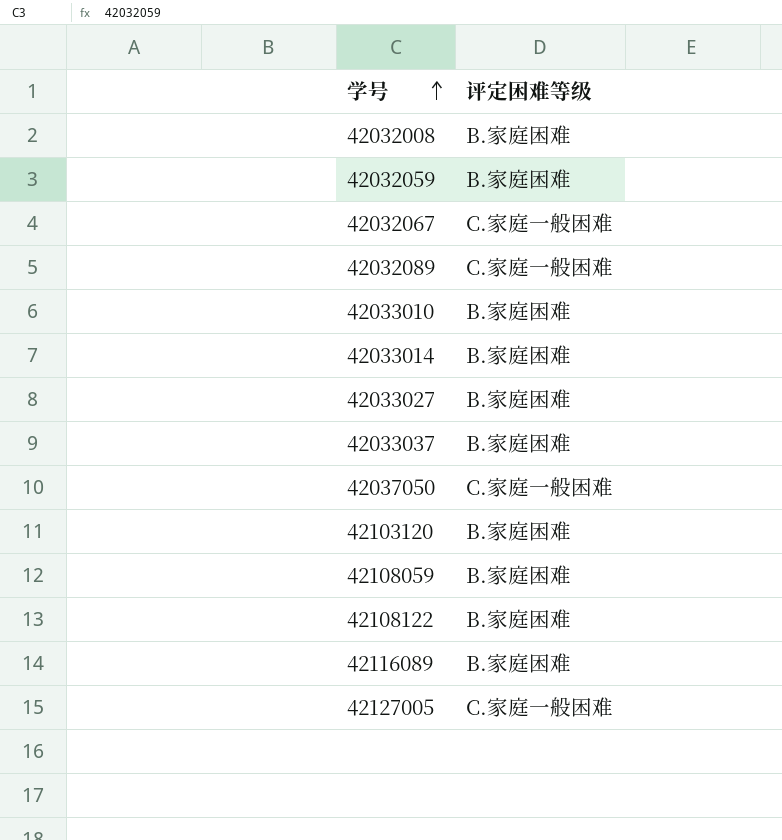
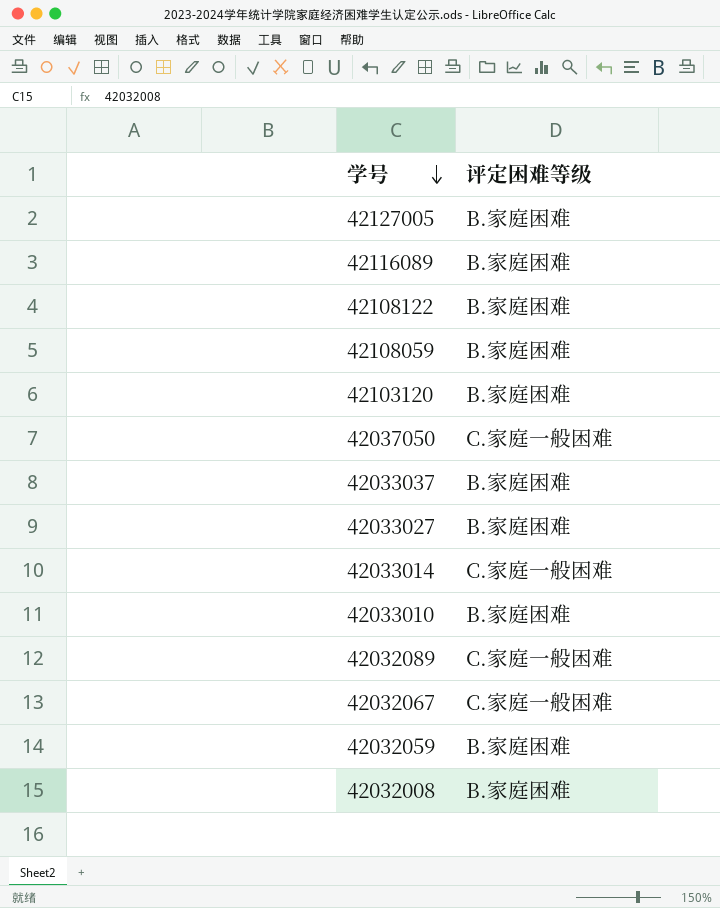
row order: 学号 ascending -> 学号 descending
42127005 | 评定困难等级: C.家庭一般困难 -> B.家庭困难
42033014 | 评定困难等级: B.家庭困难 -> C.家庭一般困难

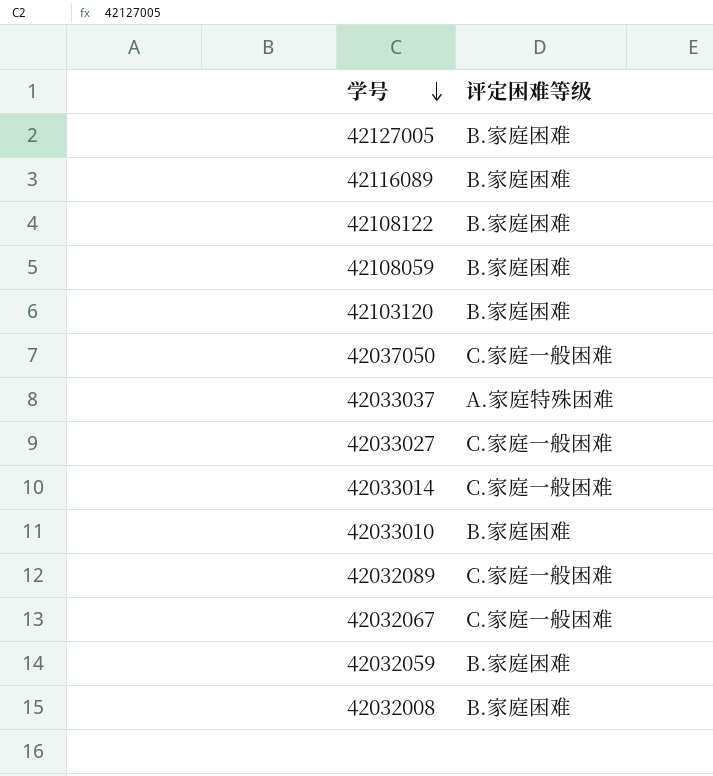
42033037 | 评定困难等级: B.家庭困难 -> A.家庭特殊困难
42033027 | 评定困难等级: B.家庭困难 -> C.家庭一般困难

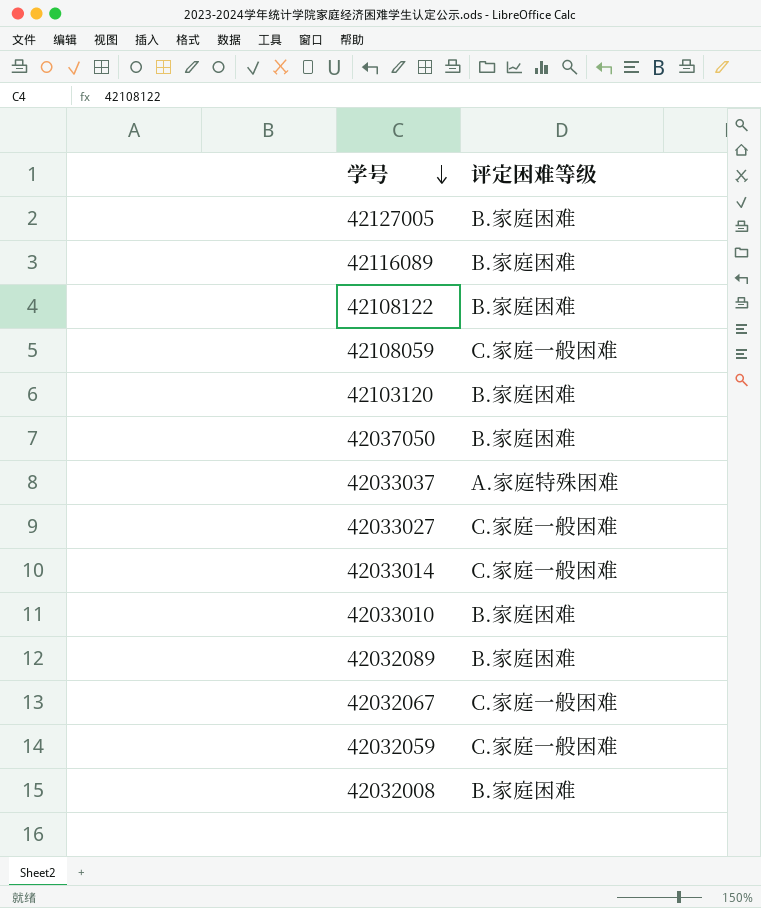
42108059 | 评定困难等级: B.家庭困难 -> C.家庭一般困难
42037050 | 评定困难等级: C.家庭一般困难 -> B.家庭困难
42032089 | 评定困难等级: C.家庭一般困难 -> B.家庭困难
42032059 | 评定困难等级: B.家庭困难 -> C.家庭一般困难

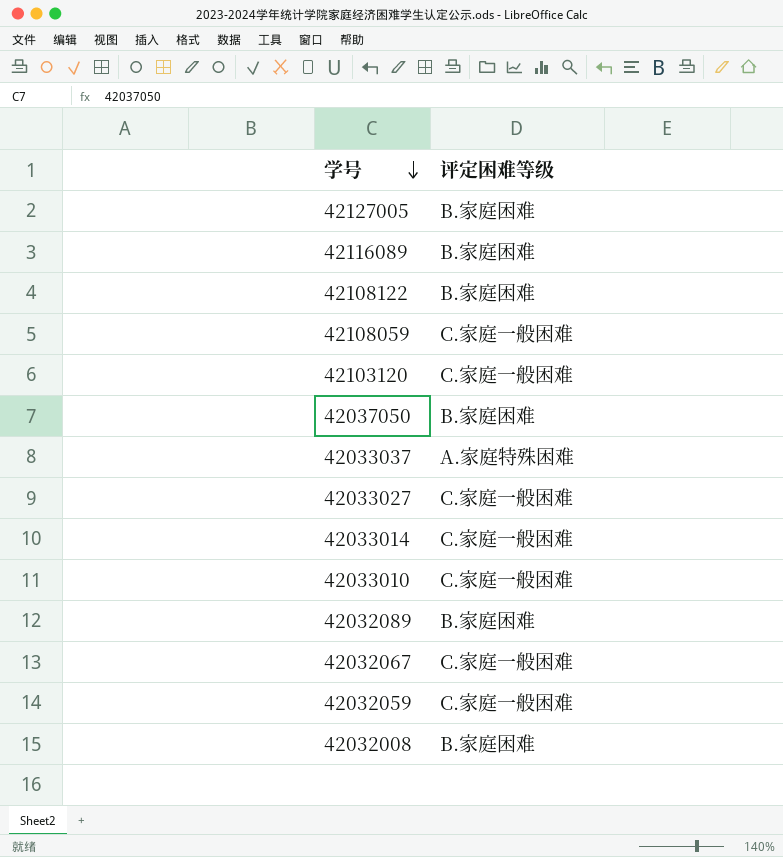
42103120 | 评定困难等级: B.家庭困难 -> C.家庭一般困难
42033010 | 评定困难等级: B.家庭困难 -> C.家庭一般困难

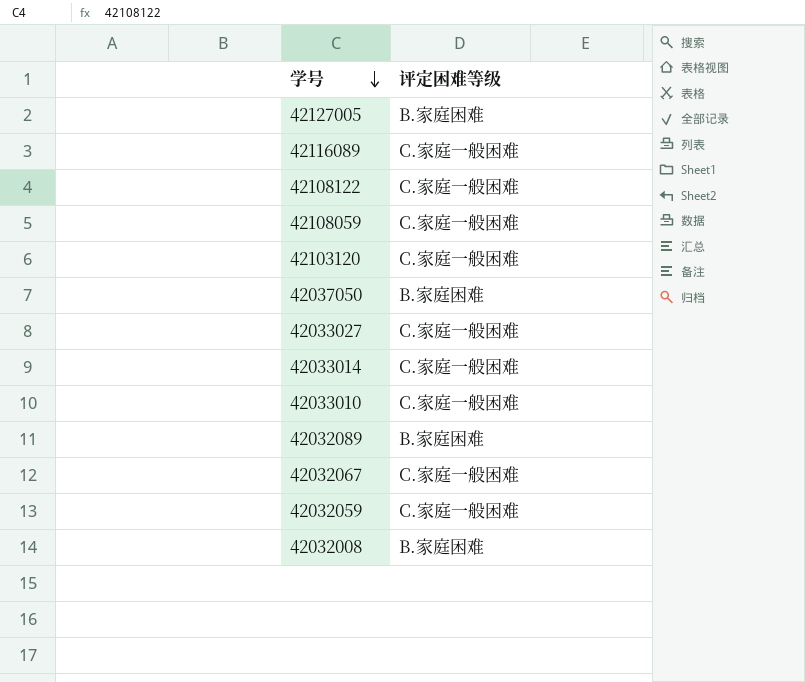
row 42033037: A.家庭特殊困难 -> none
42116089 | 评定困难等级: B.家庭困难 -> C.家庭一般困难
42108122 | 评定困难等级: B.家庭困难 -> C.家庭一般困难

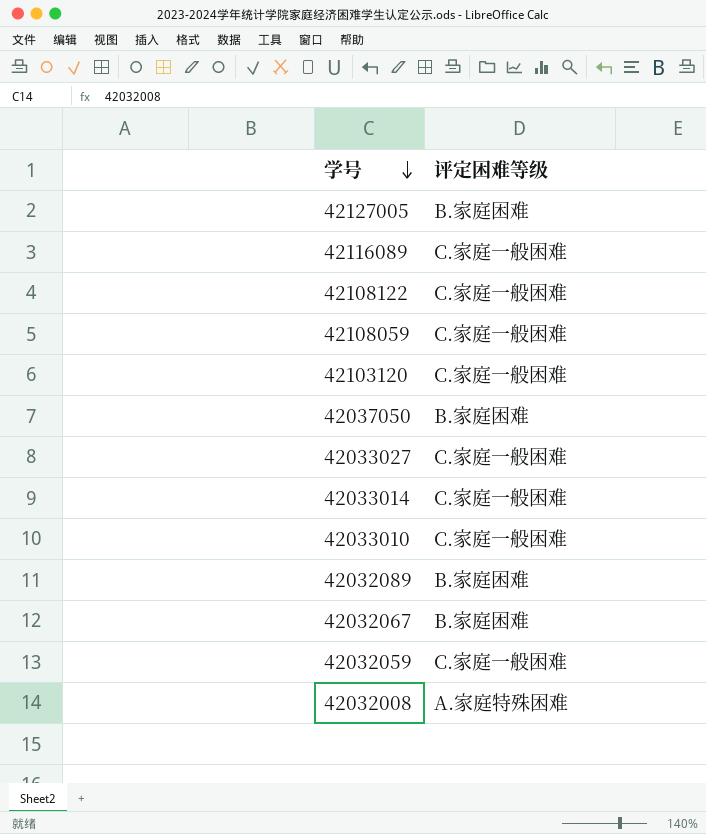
42032067 | 评定困难等级: C.家庭一般困难 -> B.家庭困难
42032008 | 评定困难等级: B.家庭困难 -> A.家庭特殊困难

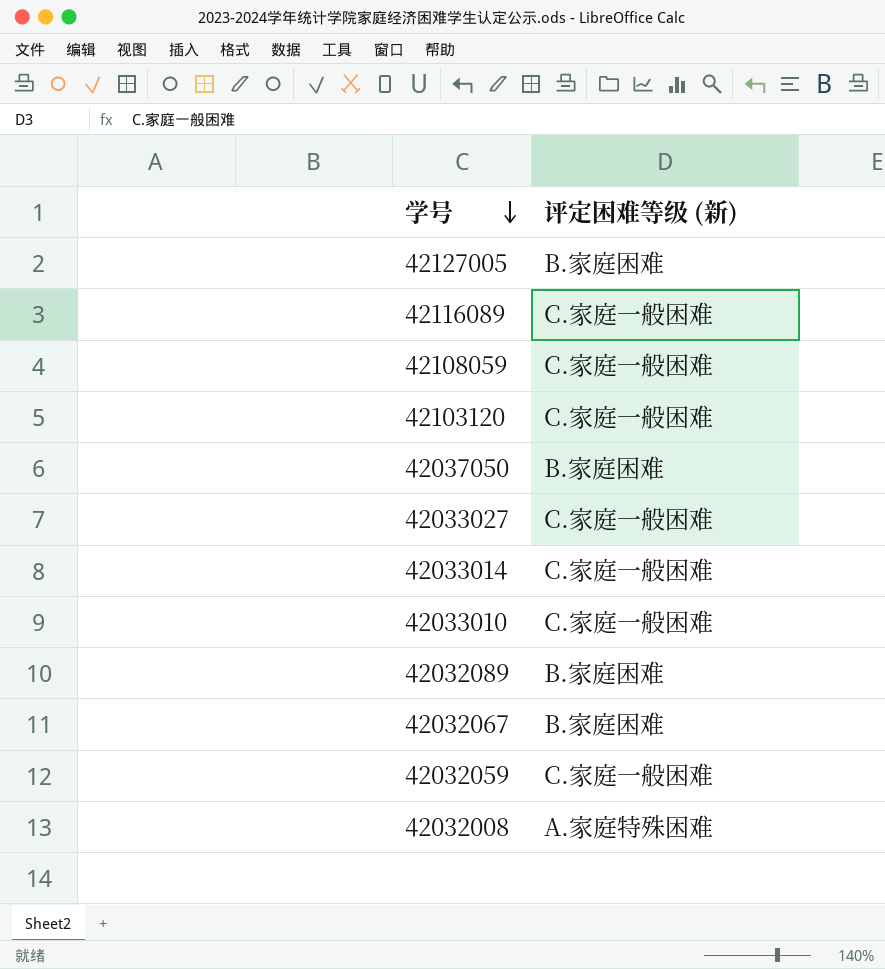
column name: 评定困难等级 -> 评定困难等级 (新)
row 42108122: C.家庭一般困难 -> none

